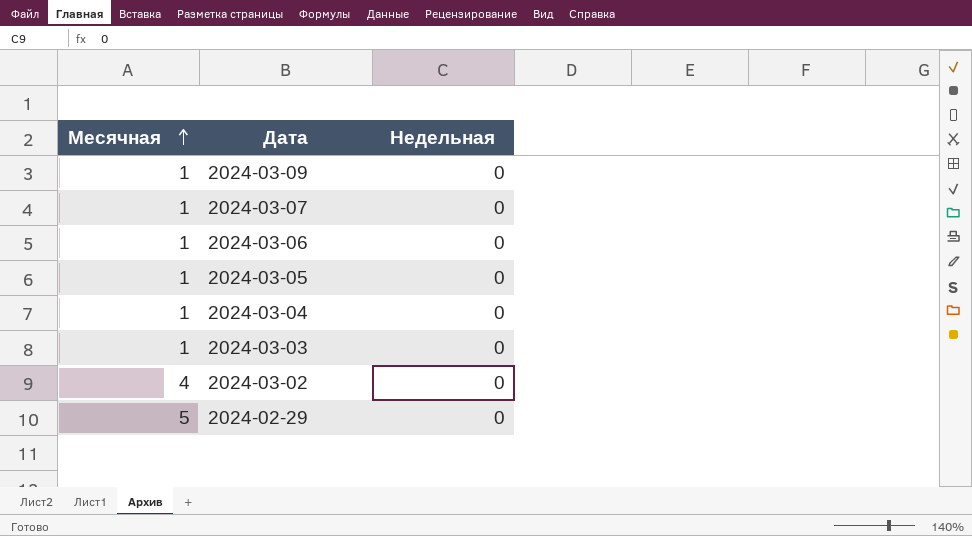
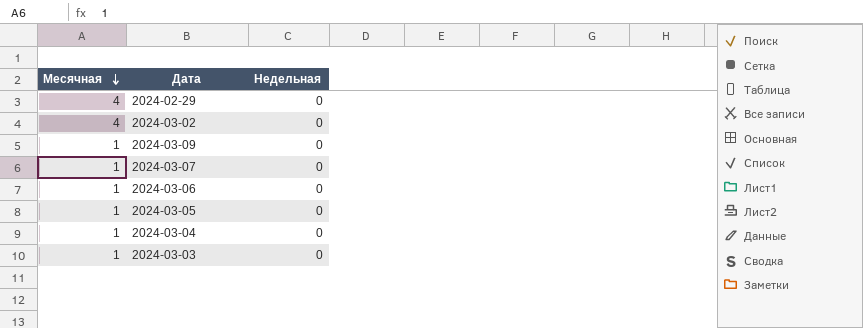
row order: Месячная ascending -> Месячная descending
2024-02-29 | Месячная: 5 -> 4

